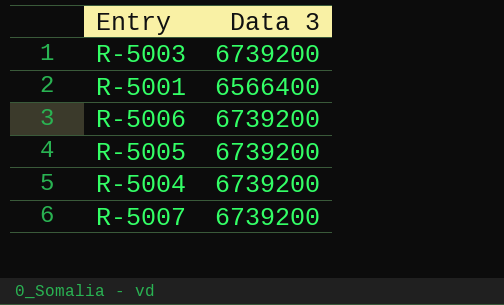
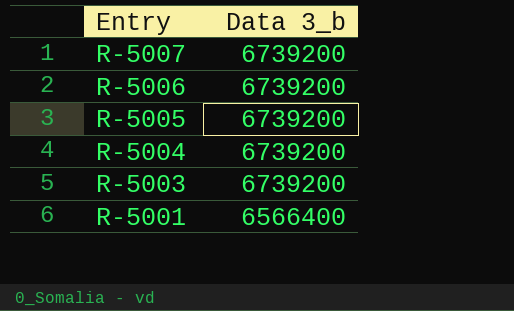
row order: none -> Entry descending
column name: Data 3 -> Data 3_b

